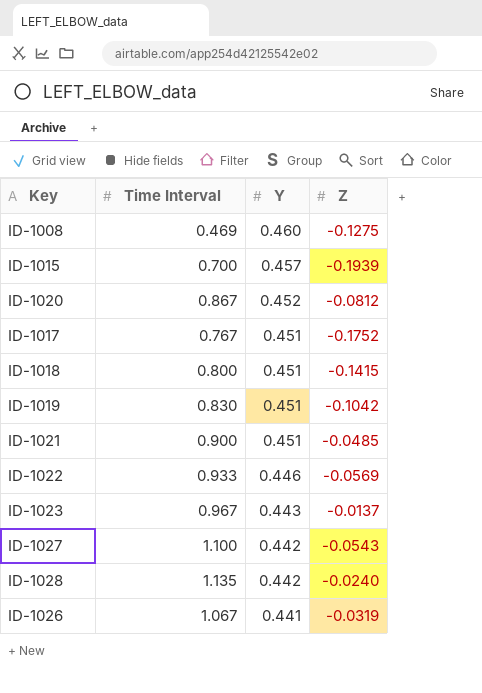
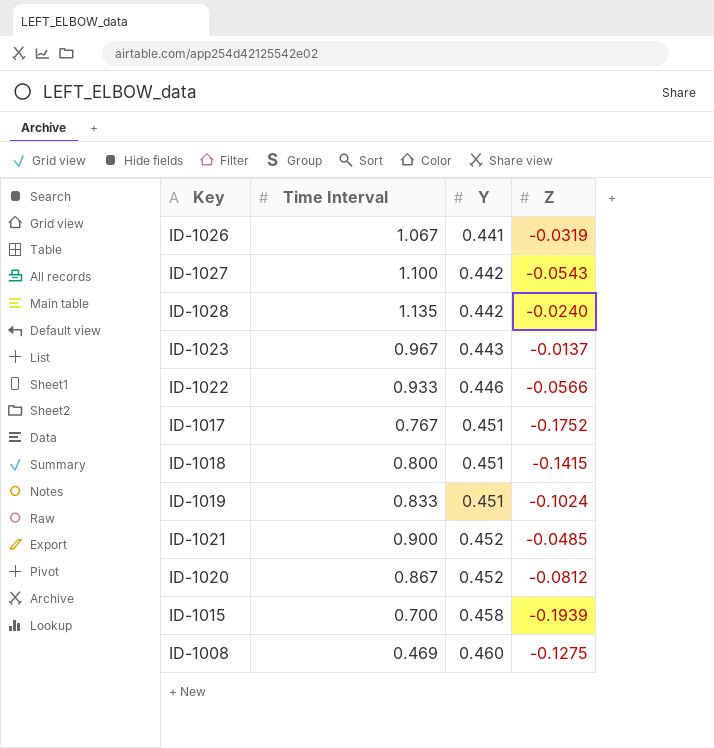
row order: Y descending -> Y ascending
ID-1022 | Z: -0.0569 -> -0.0566
ID-1019 | Time Interval: 0.830 -> 0.833
ID-1019 | Z: -0.1042 -> -0.1024
ID-1021 | Y: 0.451 -> 0.452
ID-1015 | Y: 0.457 -> 0.458

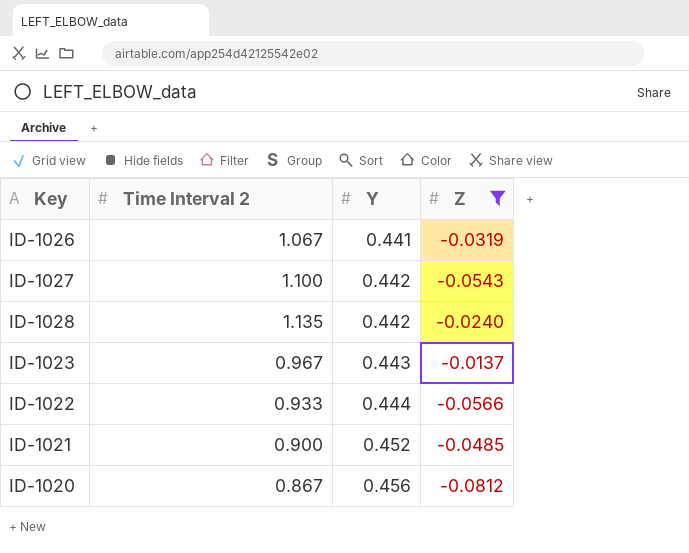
filter: none -> Z >= -0.0812
column name: Time Interval -> Time Interval 2
ID-1022 | Y: 0.446 -> 0.444
ID-1020 | Y: 0.452 -> 0.456

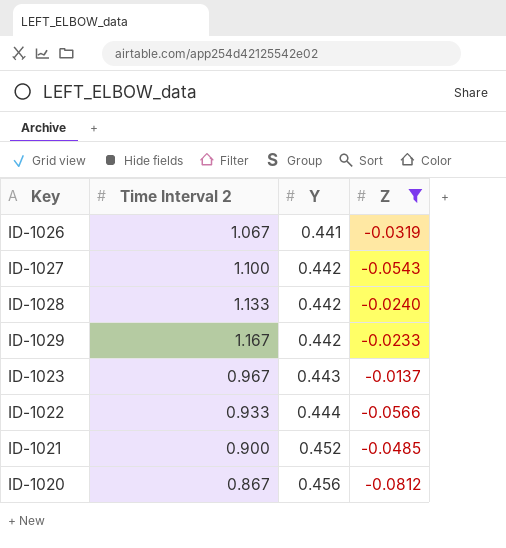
ID-1028 | Time Interval 2: 1.135 -> 1.133
row ID-1029: none -> 1.167 | 0.442 | -0.0233

